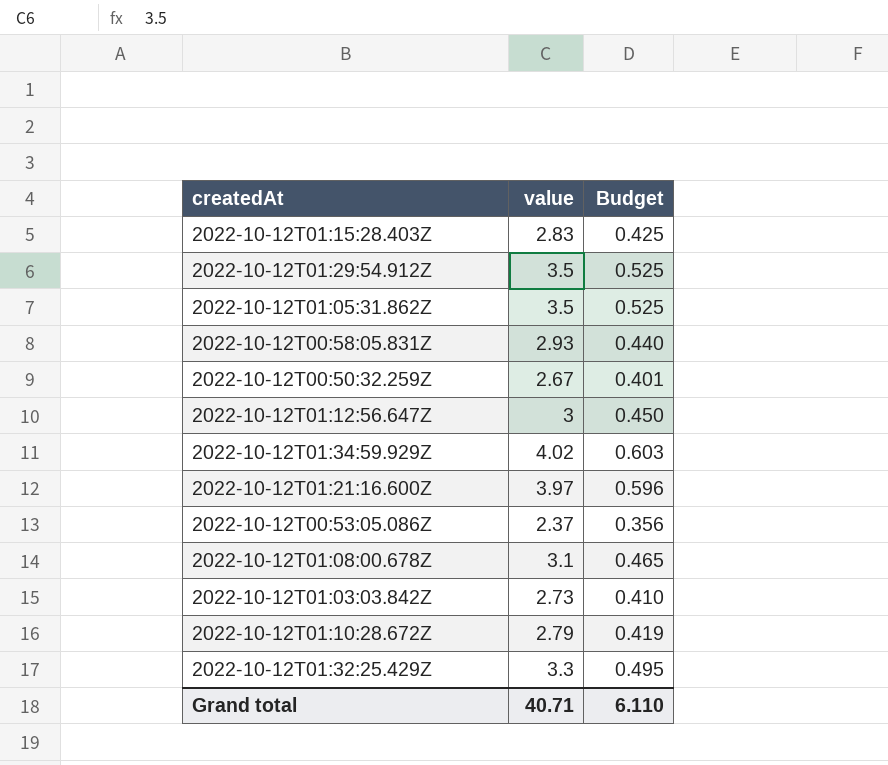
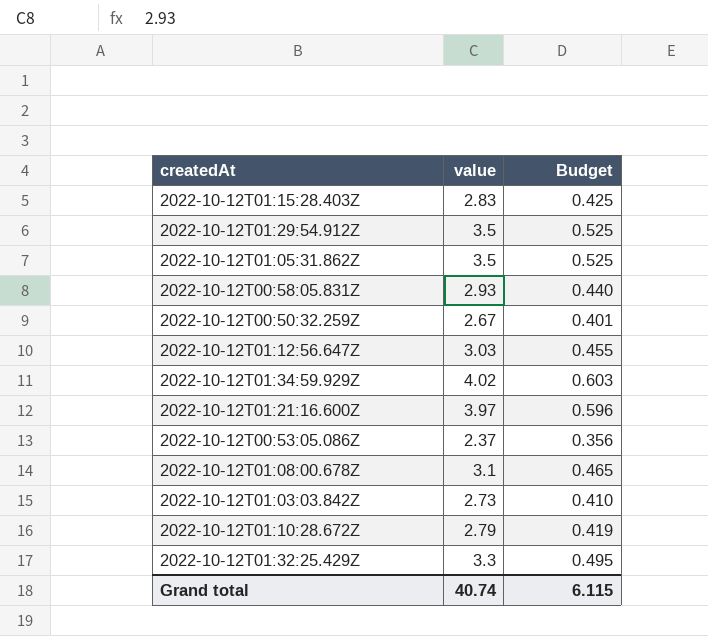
2022-10-12T01:12:56.647Z | value: 3 -> 3.03
2022-10-12T01:12:56.647Z | Budget: 0.450 -> 0.455
Grand total | value: 40.71 -> 40.74
Grand total | Budget: 6.110 -> 6.115

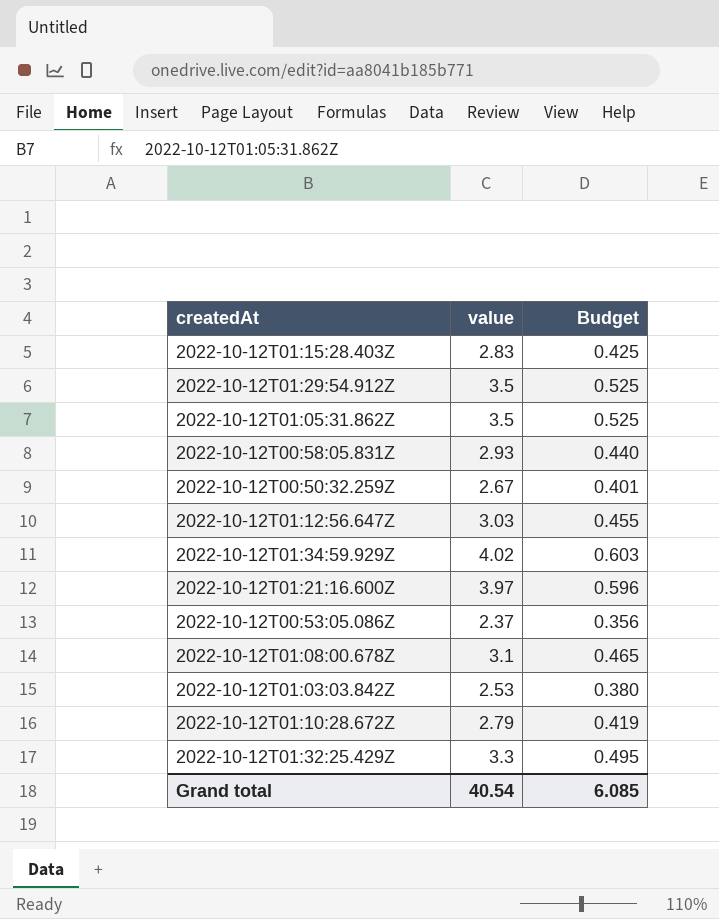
2022-10-12T01:03:03.842Z | value: 2.73 -> 2.53
2022-10-12T01:03:03.842Z | Budget: 0.410 -> 0.380
Grand total | value: 40.74 -> 40.54
Grand total | Budget: 6.115 -> 6.085

